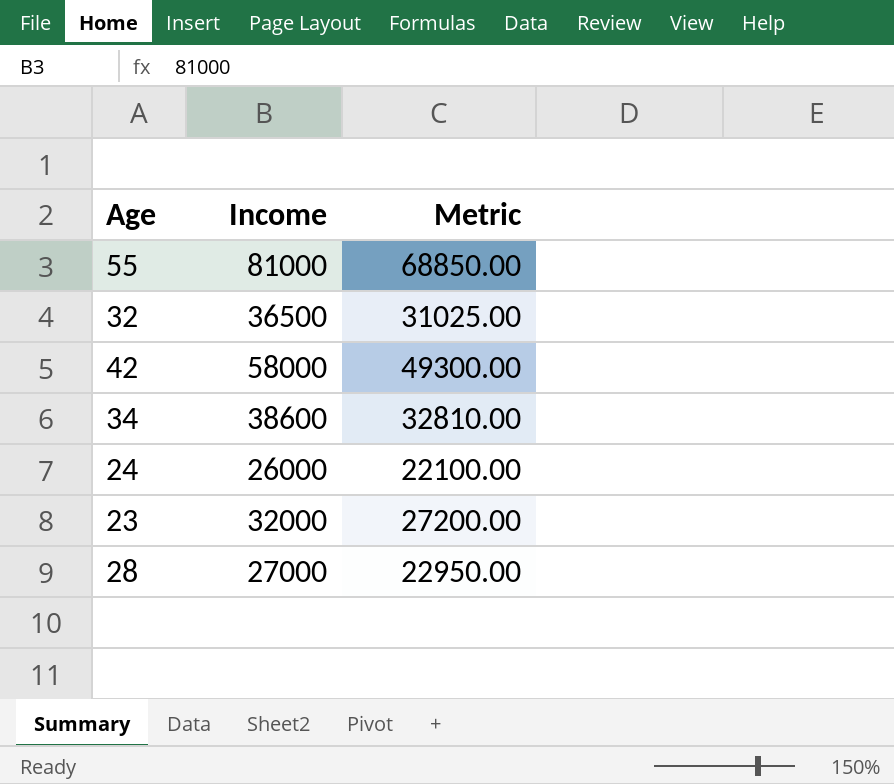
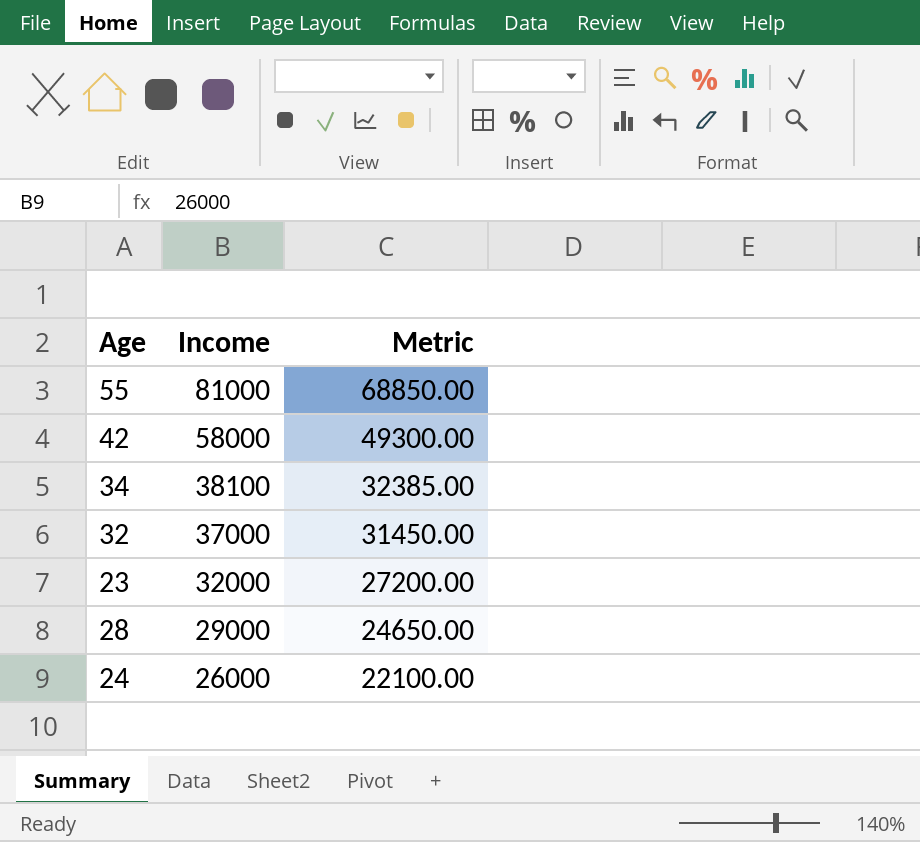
row order: none -> Income descending
34 | Income: 38600 -> 38100
34 | Metric: 32810.00 -> 32385.00
32 | Income: 36500 -> 37000
32 | Metric: 31025.00 -> 31450.00
28 | Income: 27000 -> 29000
28 | Metric: 22950.00 -> 24650.00

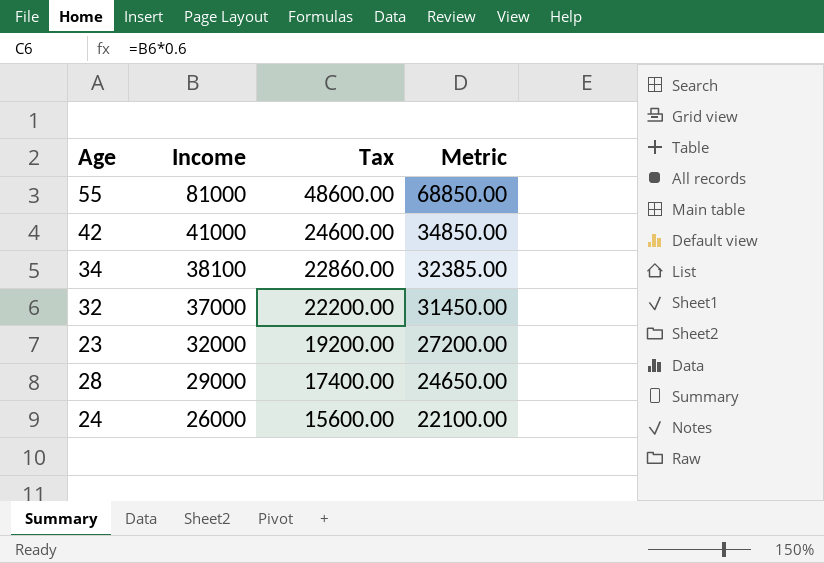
column Tax | formula: none -> [Income] * 0.6
42 | Income: 58000 -> 41000
42 | Metric: 49300.00 -> 34850.00

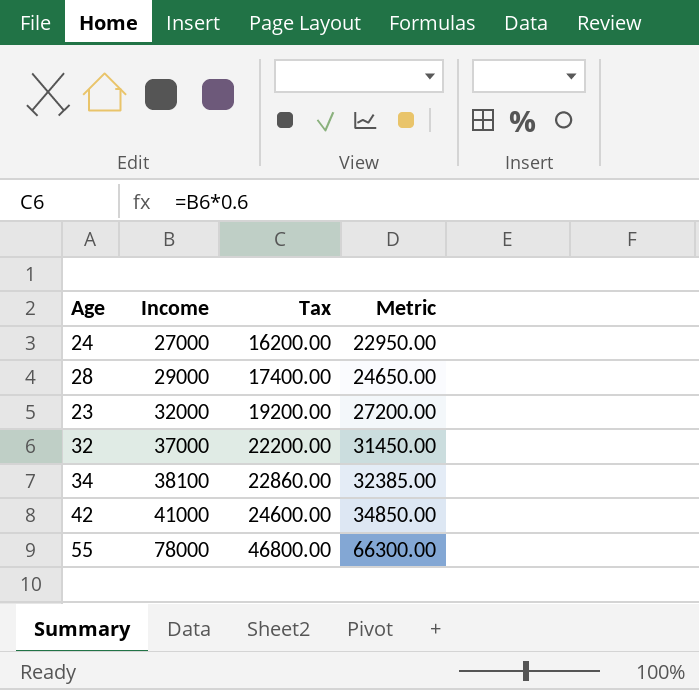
row order: Income descending -> Income ascending
24 | Income: 26000 -> 27000
24 | Tax: 15600.00 -> 16200.00
24 | Metric: 22100.00 -> 22950.00
55 | Income: 81000 -> 78000
55 | Tax: 48600.00 -> 46800.00
55 | Metric: 68850.00 -> 66300.00

